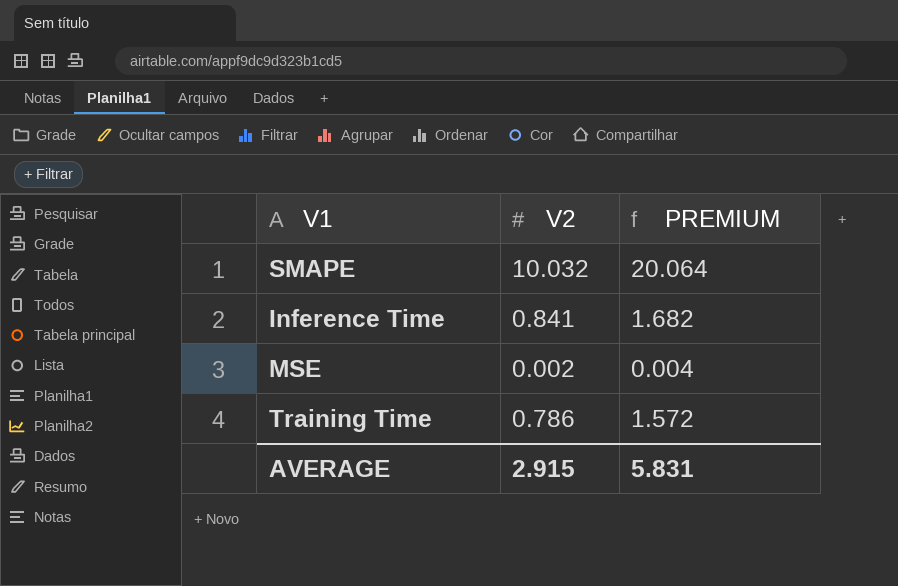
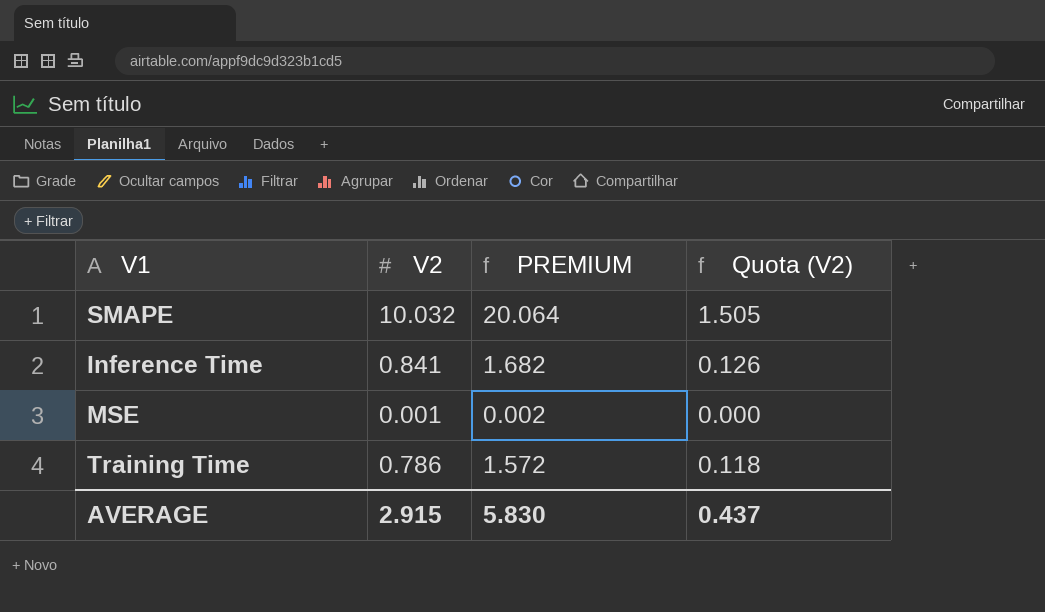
column Quota (V2) | formula: none -> [V2] * 0.15
MSE | V2: 0.002 -> 0.001
MSE | PREMIUM: 0.004 -> 0.002
AVERAGE | PREMIUM: 5.831 -> 5.830

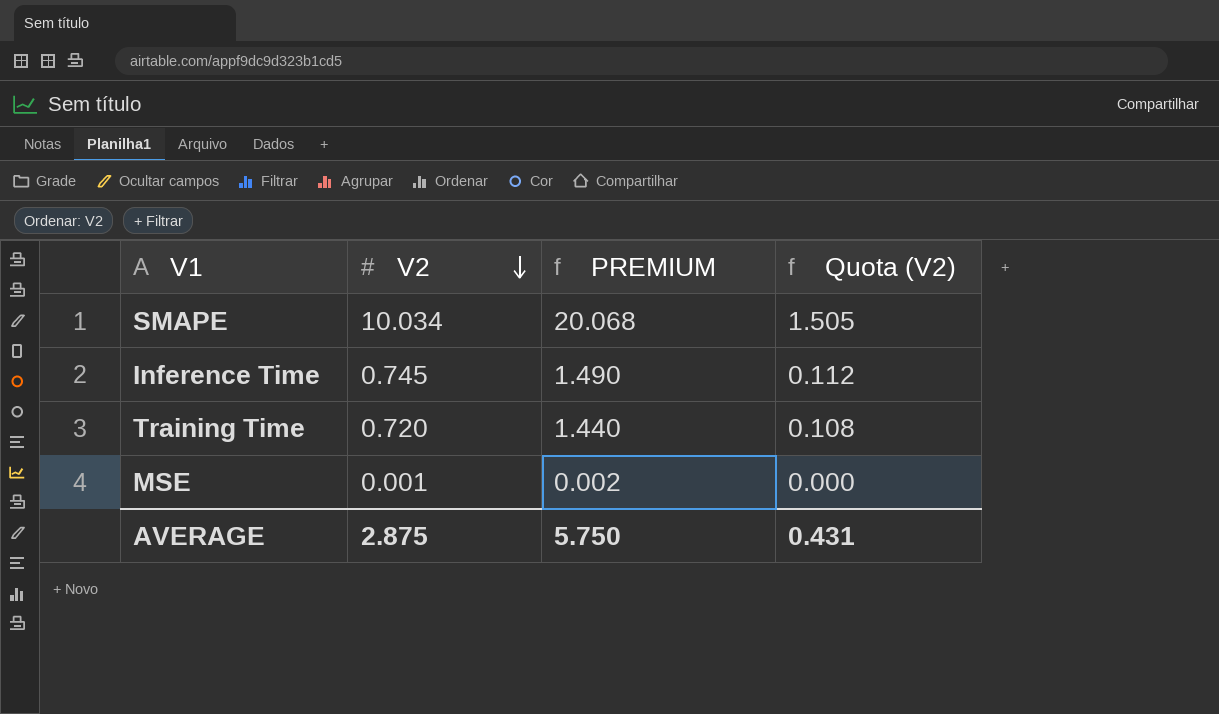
row order: none -> V2 descending
SMAPE | V2: 10.032 -> 10.034
SMAPE | PREMIUM: 20.064 -> 20.068
Inference Time | V2: 0.841 -> 0.745
Inference Time | PREMIUM: 1.682 -> 1.490
Inference Time | Quota (V2): 0.126 -> 0.112
Training Time | V2: 0.786 -> 0.720
Training Time | PREMIUM: 1.572 -> 1.440
Training Time | Quota (V2): 0.118 -> 0.108
AVERAGE | V2: 2.915 -> 2.875
AVERAGE | PREMIUM: 5.830 -> 5.750
AVERAGE | Quota (V2): 0.437 -> 0.431

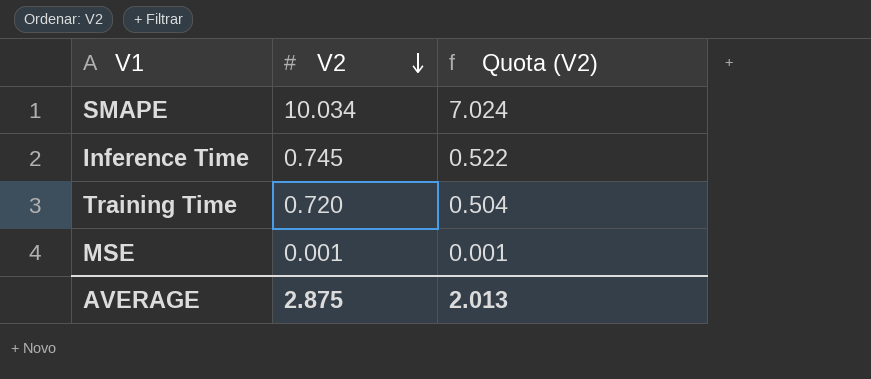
column PREMIUM | formula: [V2] * 2 -> none
column Quota (V2) | formula: [V2] * 0.15 -> [V2] * 0.7
AVERAGE | Quota (V2): 0.431 -> 2.013

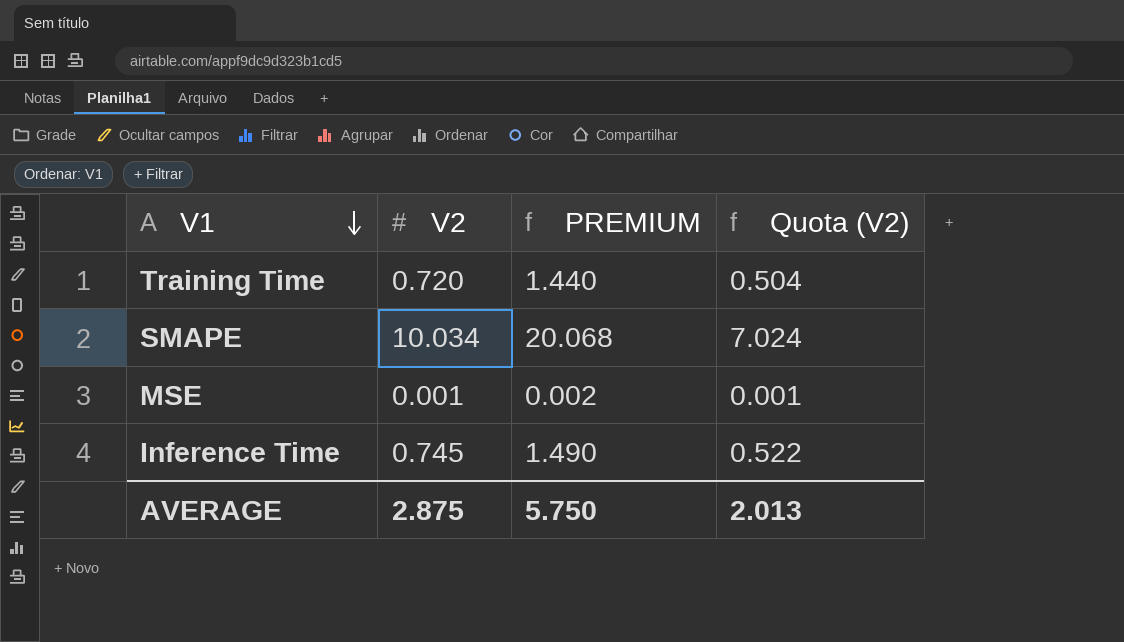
row order: V2 descending -> V1 descending
column PREMIUM | formula: none -> [V2] * 2

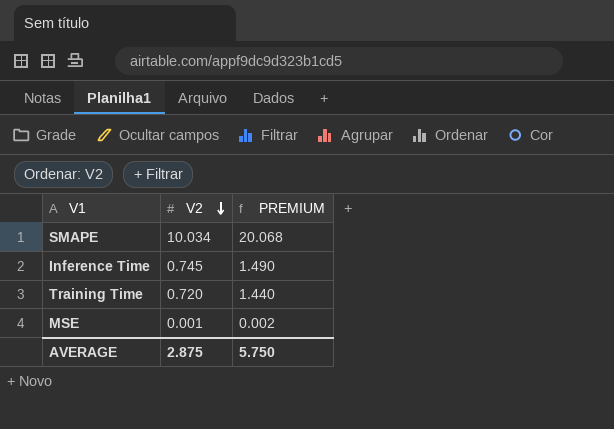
row order: V1 descending -> V2 descending
column Quota (V2) | formula: [V2] * 0.7 -> none

